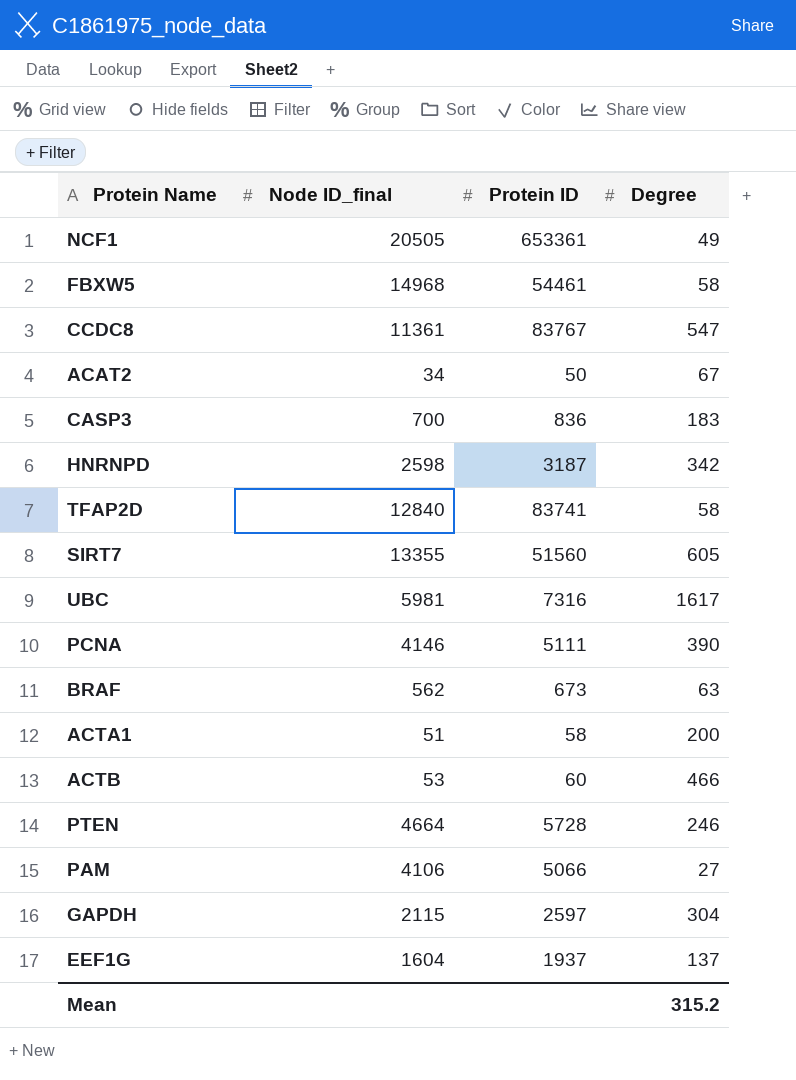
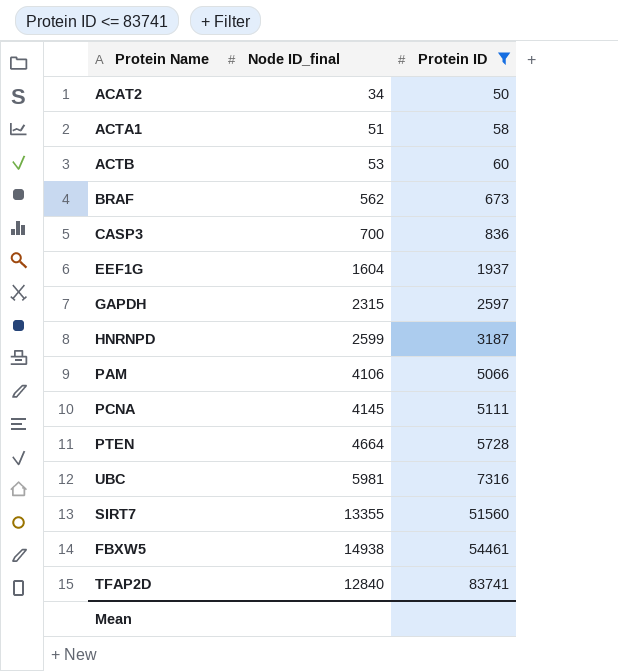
filter: none -> Protein ID <= 83741
row order: none -> Protein ID ascending
column Degree | position: 4 -> none
GAPDH | Node ID_final: 2115 -> 2315
HNRNPD | Node ID_final: 2598 -> 2599
PCNA | Node ID_final: 4146 -> 4145
FBXW5 | Node ID_final: 14968 -> 14938

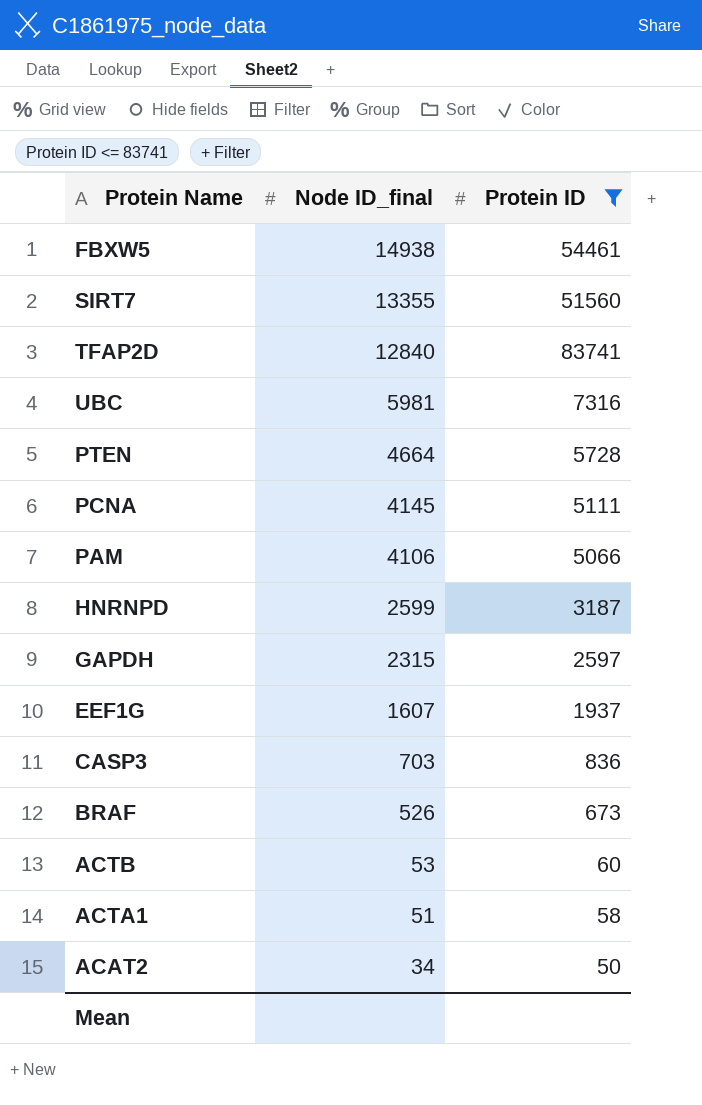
row order: Protein ID ascending -> Node ID_final descending
EEF1G | Node ID_final: 1604 -> 1607
CASP3 | Node ID_final: 700 -> 703
BRAF | Node ID_final: 562 -> 526

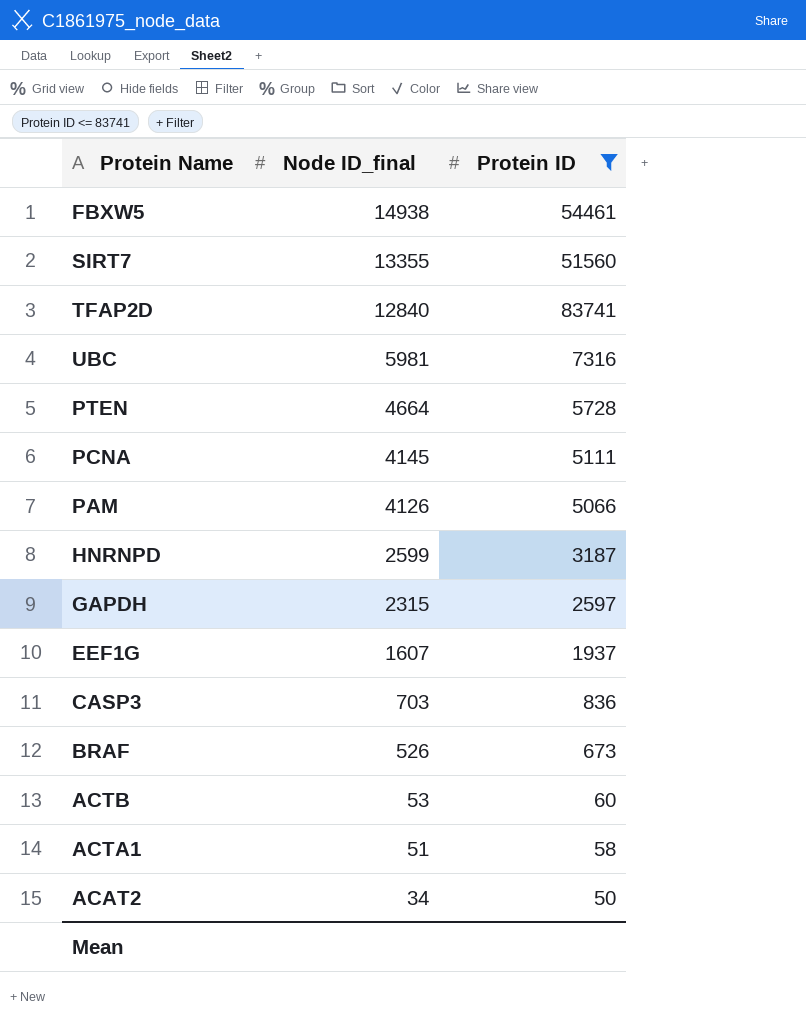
PAM | Node ID_final: 4106 -> 4126

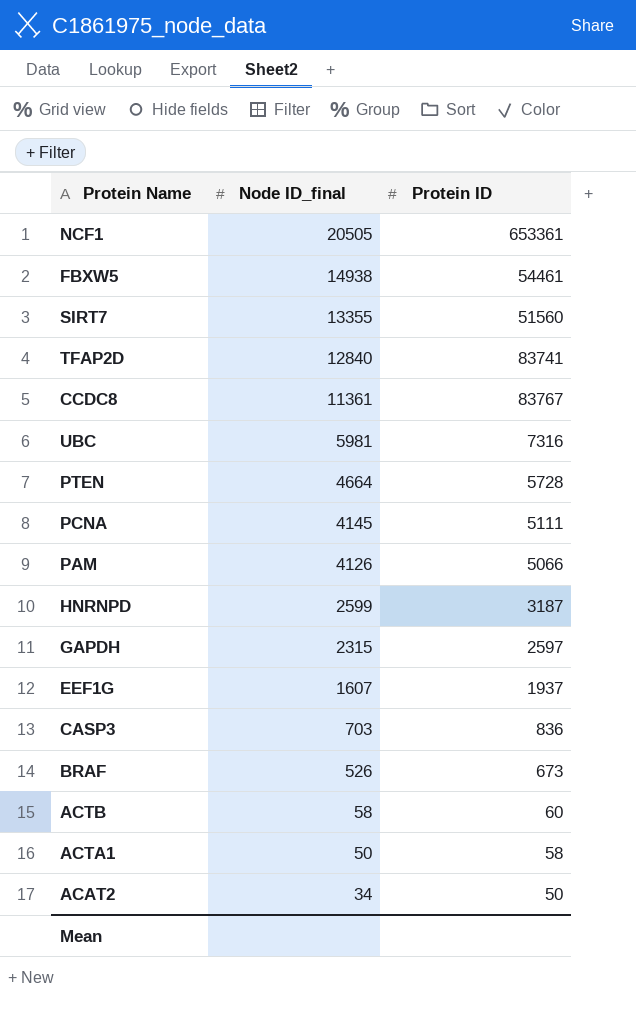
filter: Protein ID <= 83741 -> none
ACTB | Node ID_final: 53 -> 58
ACTA1 | Node ID_final: 51 -> 50

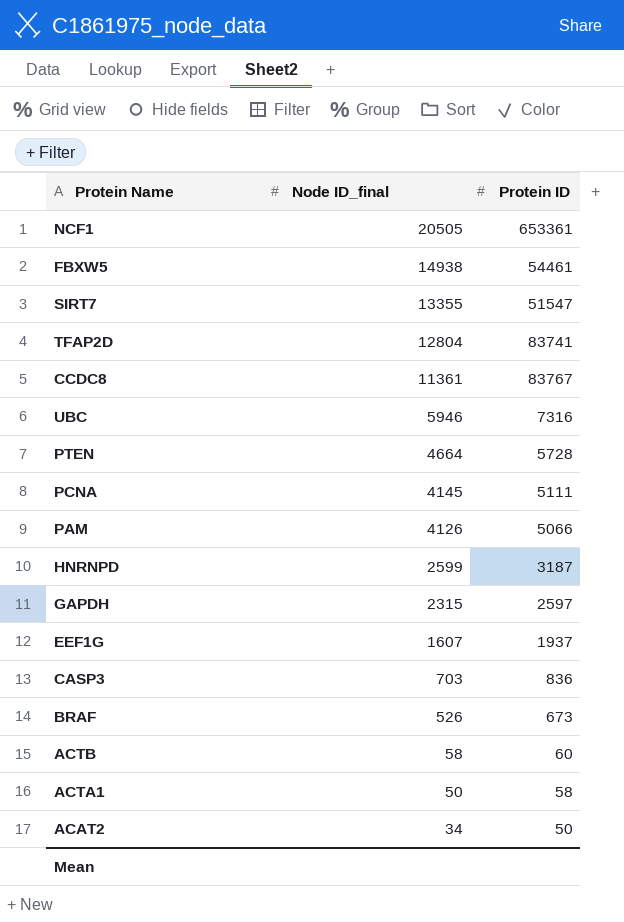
SIRT7 | Protein ID: 51560 -> 51547
TFAP2D | Node ID_final: 12840 -> 12804
UBC | Node ID_final: 5981 -> 5946

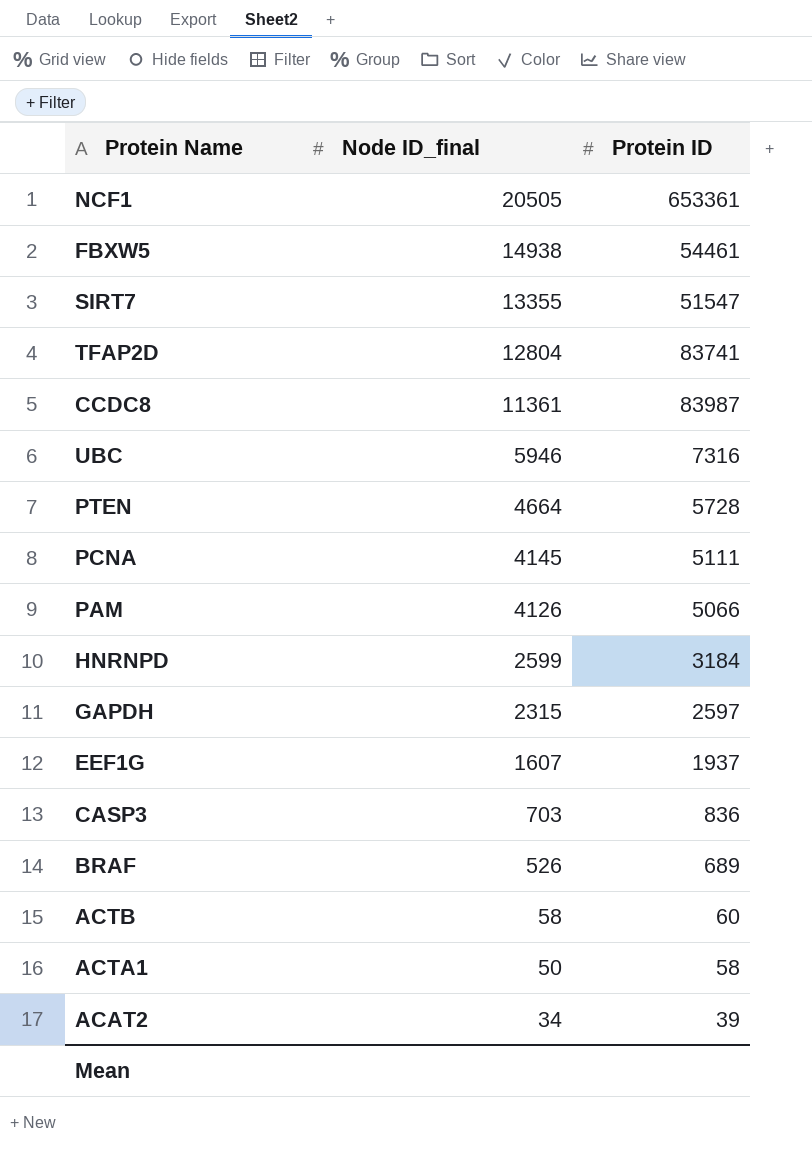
CCDC8 | Protein ID: 83767 -> 83987
HNRNPD | Protein ID: 3187 -> 3184
BRAF | Protein ID: 673 -> 689
ACAT2 | Protein ID: 50 -> 39

